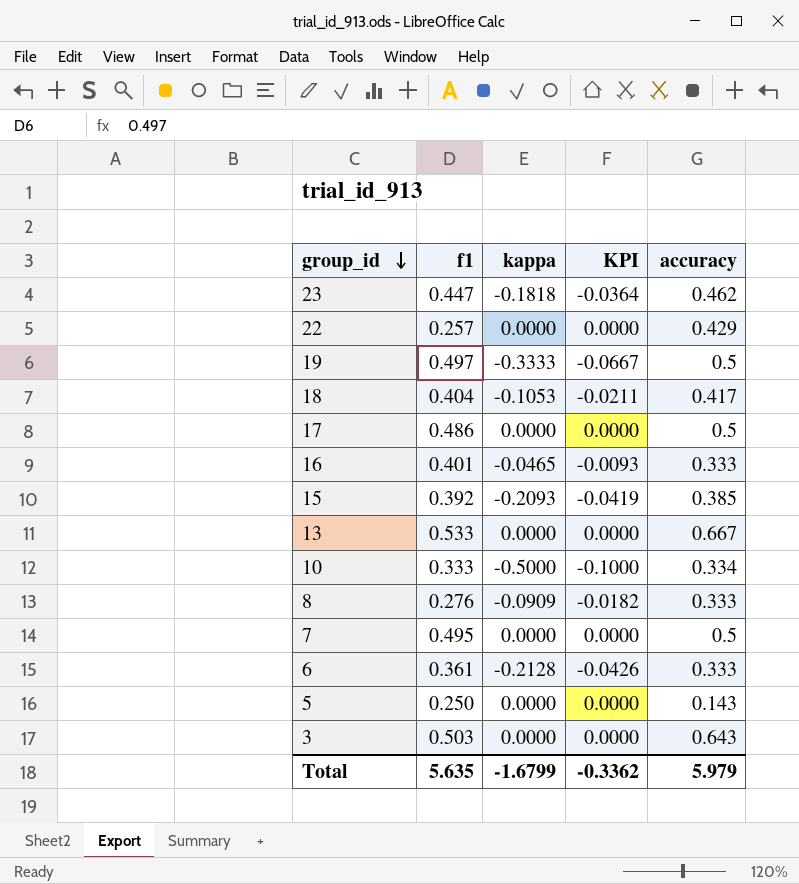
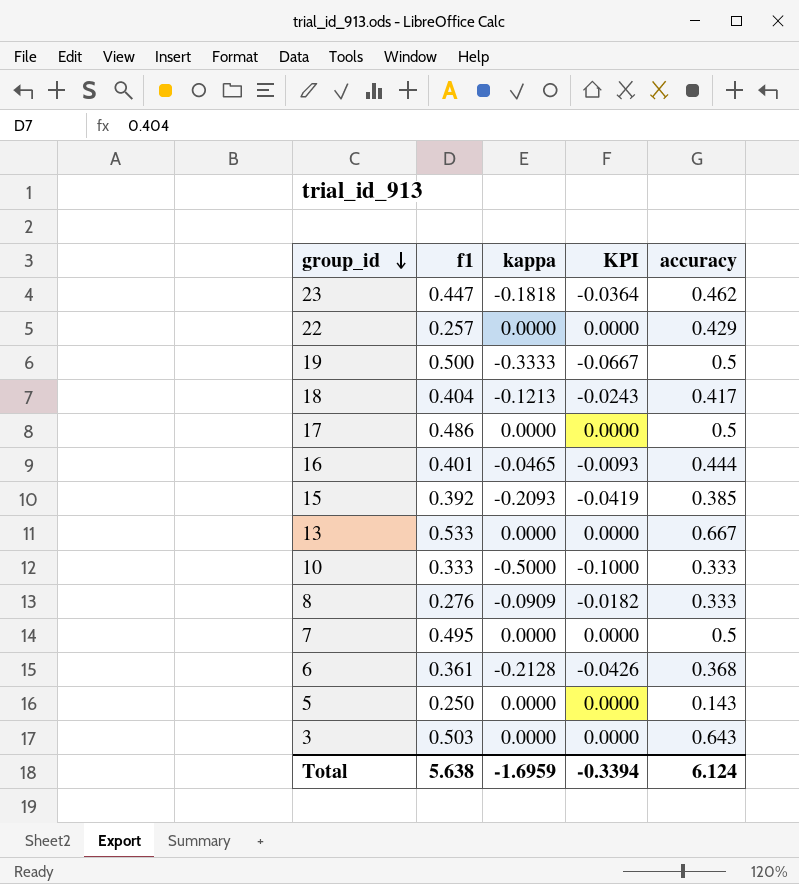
19 | f1: 0.497 -> 0.500
18 | kappa: -0.1053 -> -0.1213
18 | KPI: -0.0211 -> -0.0243
16 | accuracy: 0.333 -> 0.444
10 | accuracy: 0.334 -> 0.333
6 | accuracy: 0.333 -> 0.368
Total | f1: 5.635 -> 5.638
Total | kappa: -1.6799 -> -1.6959
Total | KPI: -0.3362 -> -0.3394
Total | accuracy: 5.979 -> 6.124

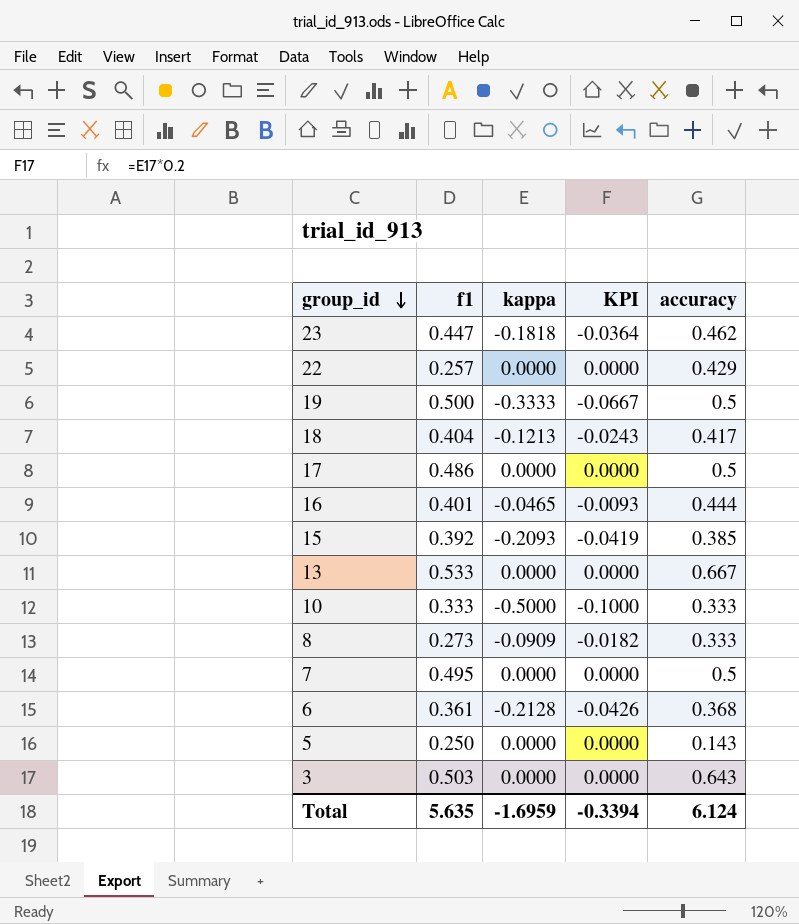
8 | f1: 0.276 -> 0.273
Total | f1: 5.638 -> 5.635

